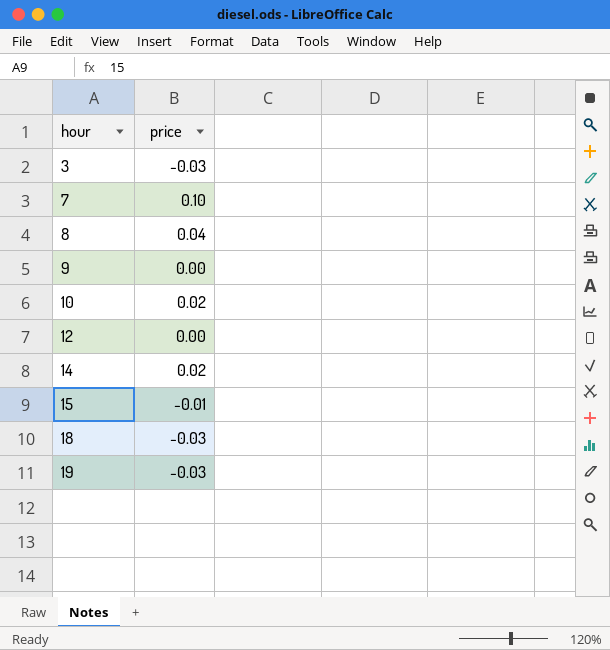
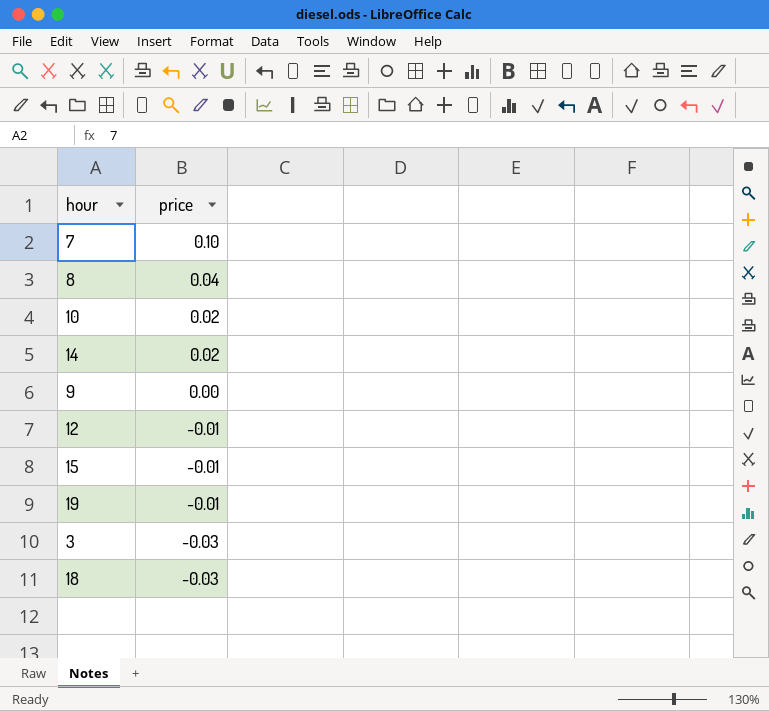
row order: hour ascending -> price descending
12 | price: 0.00 -> -0.01
19 | price: -0.03 -> -0.01

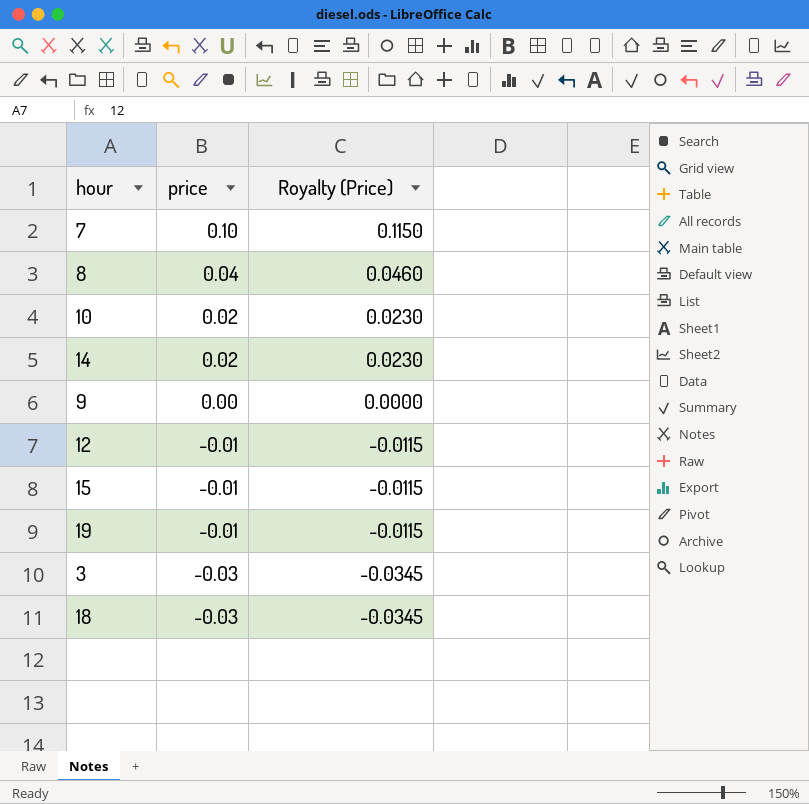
column Royalty (Price) | formula: none -> [price] * 1.15

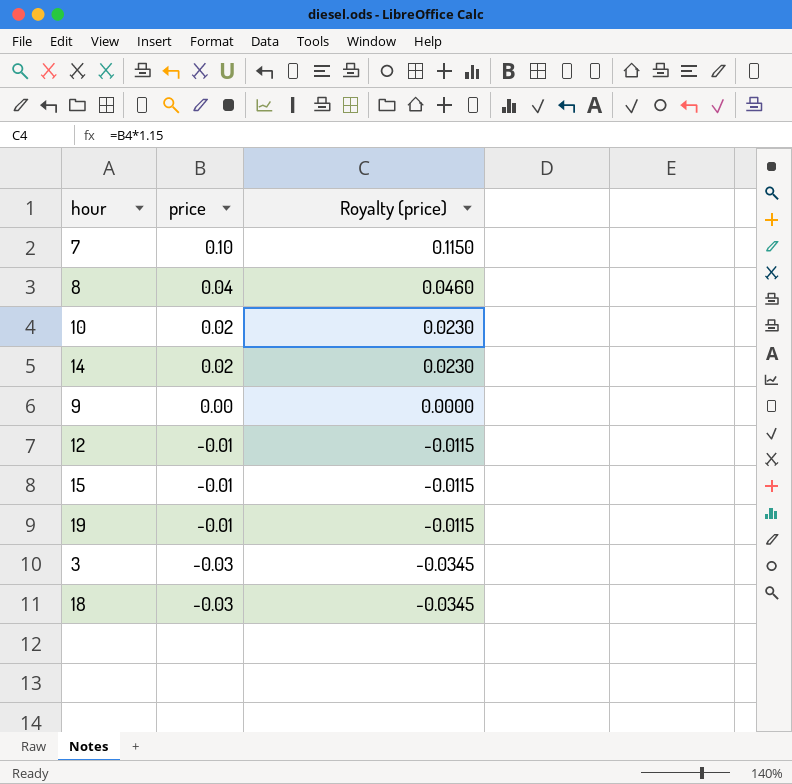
column name: Royalty (Price) -> Royalty (price)

